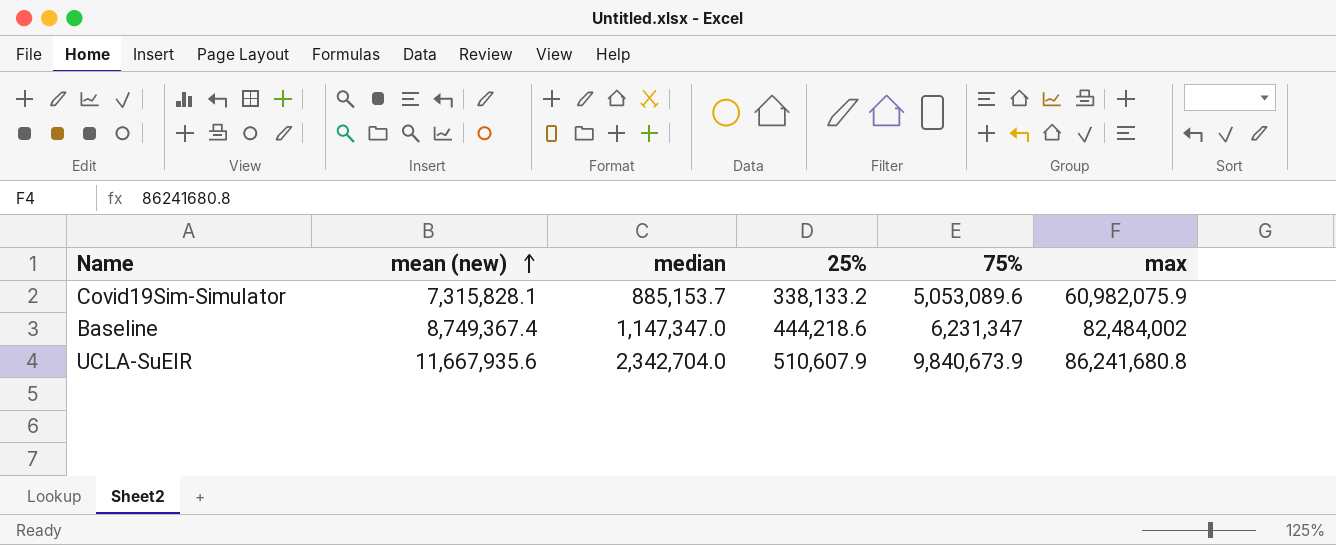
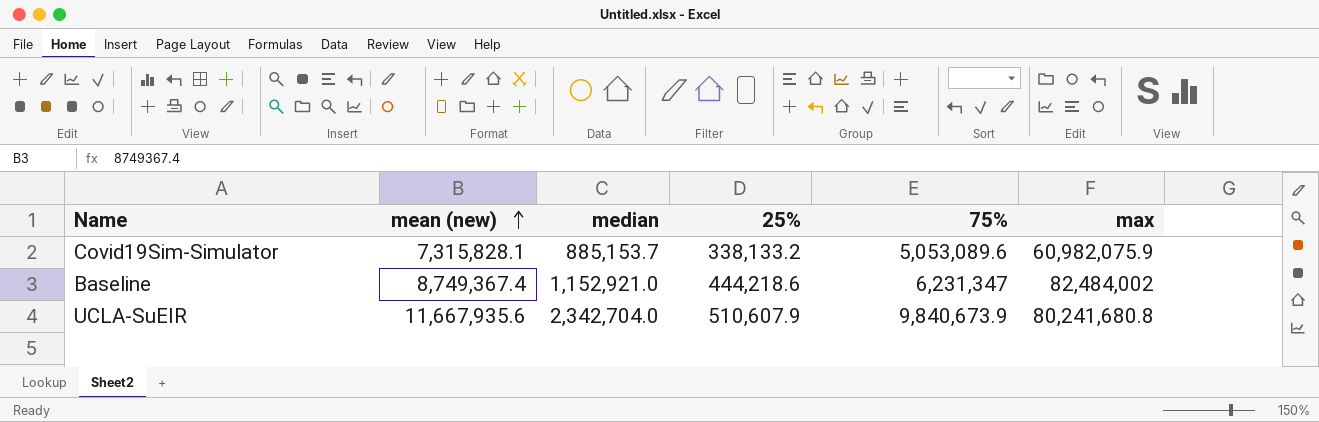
Baseline | median: 1,147,347.0 -> 1,152,921.0
UCLA-SuEIR | max: 86,241,680.8 -> 80,241,680.8

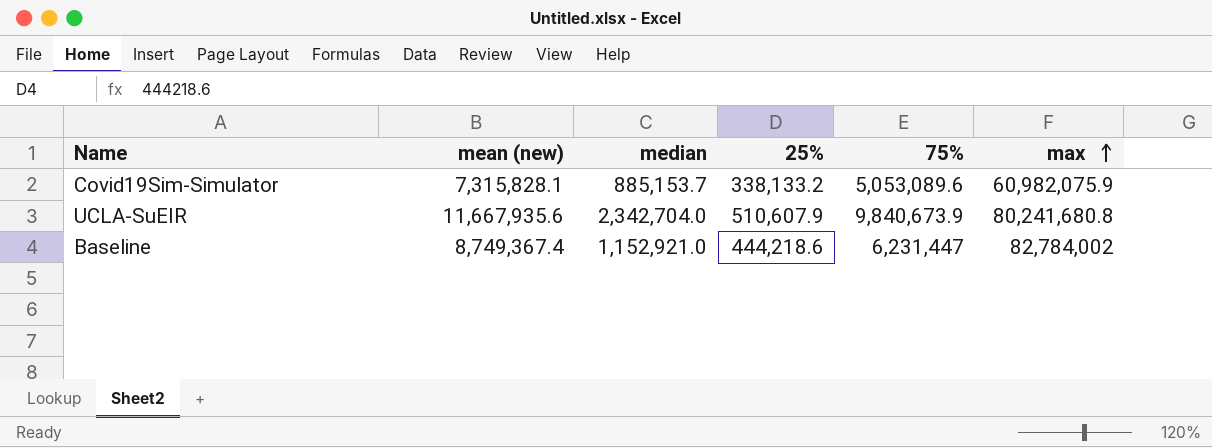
row order: mean (new) ascending -> max ascending
Baseline | 75%: 6,231,347 -> 6,231,447
Baseline | max: 82,484,002 -> 82,784,002

